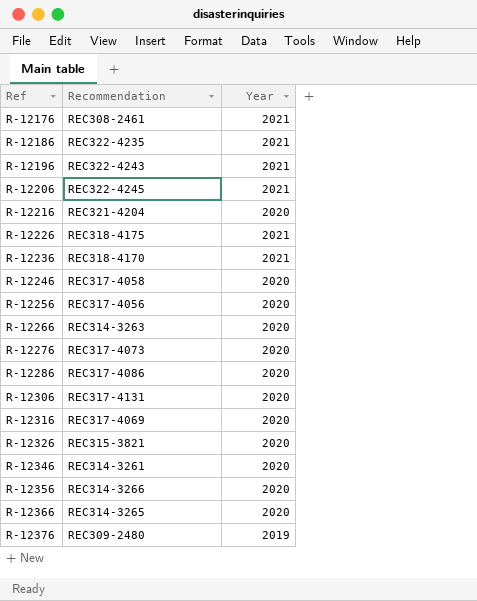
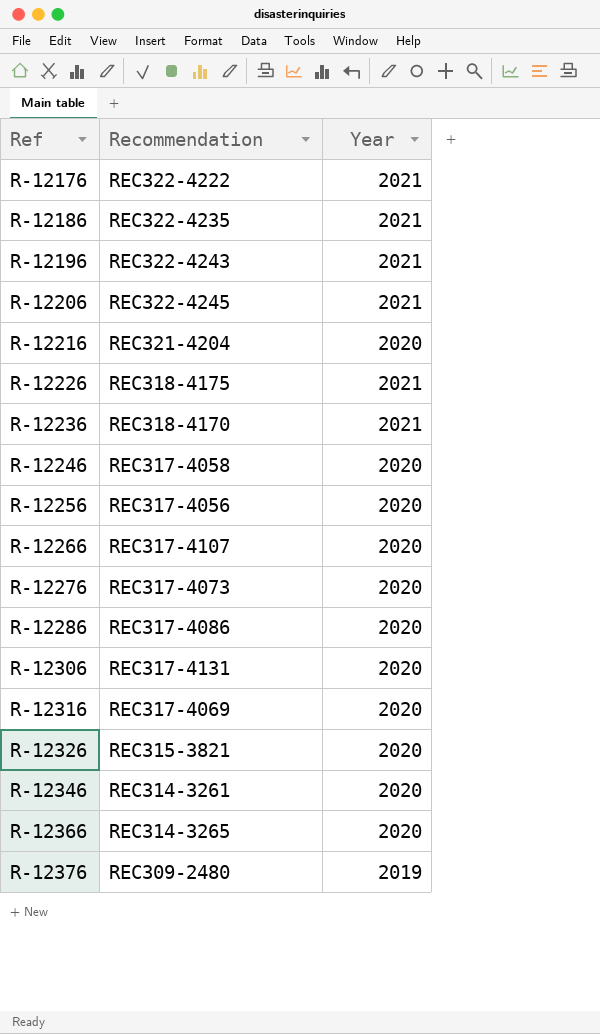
row R-12356: REC314-3266 | 2020 -> none
R-12176 | Recommendation: REC308-2461 -> REC322-4222
R-12266 | Recommendation: REC314-3263 -> REC317-4107

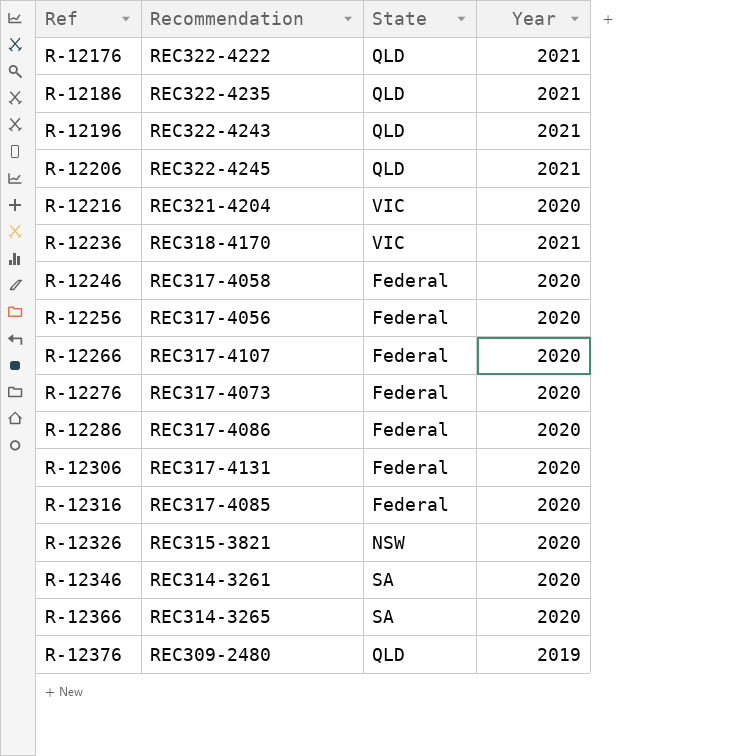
column State | position: none -> 3
row R-12226: REC318-4175 | 2021 -> none
R-12316 | Recommendation: REC317-4069 -> REC317-4085

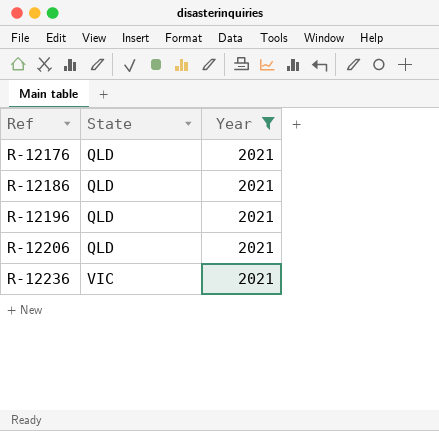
filter: none -> Year = 2021
column Recommendation | position: 2 -> none

